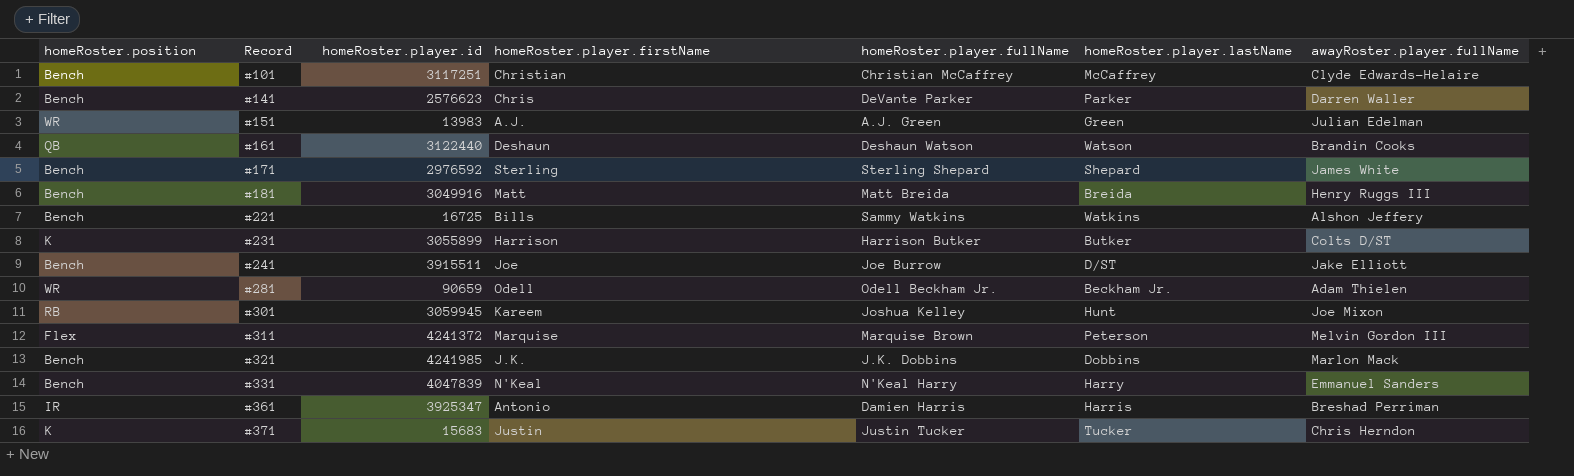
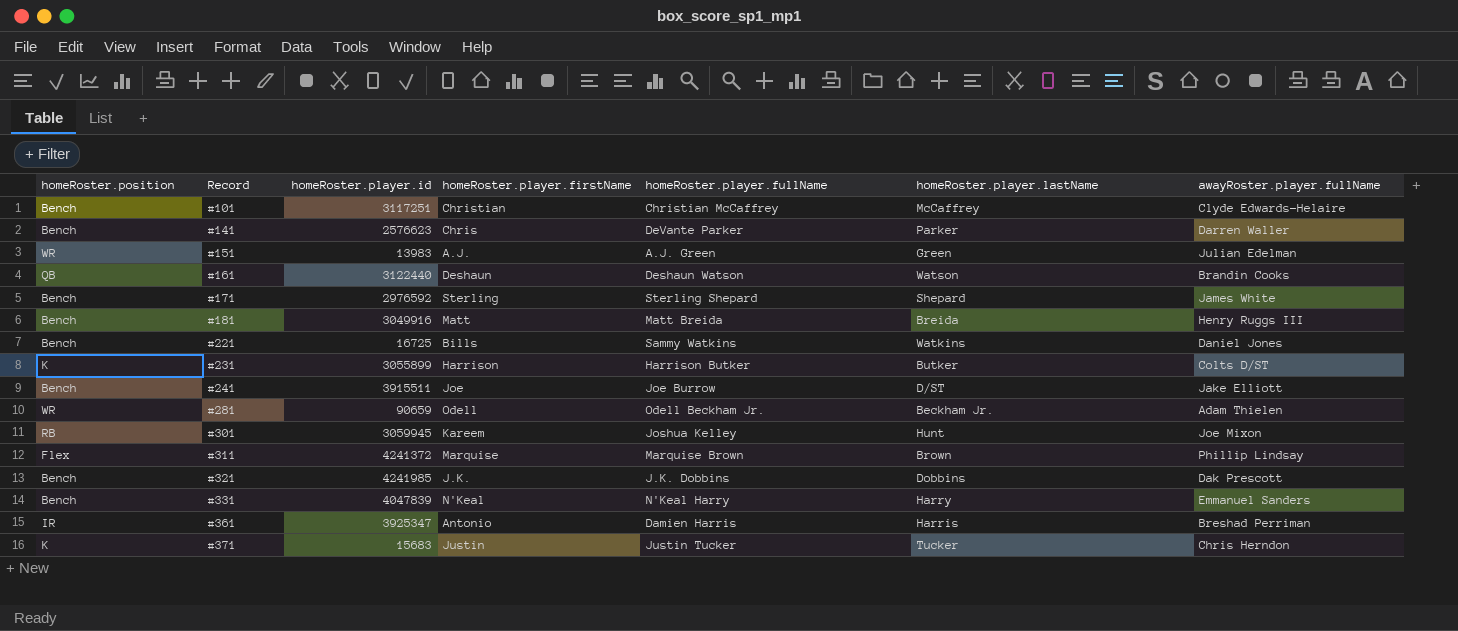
#221 | awayRoster.player.fullName: Alshon Jeffery -> Daniel Jones
#311 | homeRoster.player.lastName: Peterson -> Brown
#311 | awayRoster.player.fullName: Melvin Gordon III -> Phillip Lindsay
#321 | awayRoster.player.fullName: Marlon Mack -> Dak Prescott

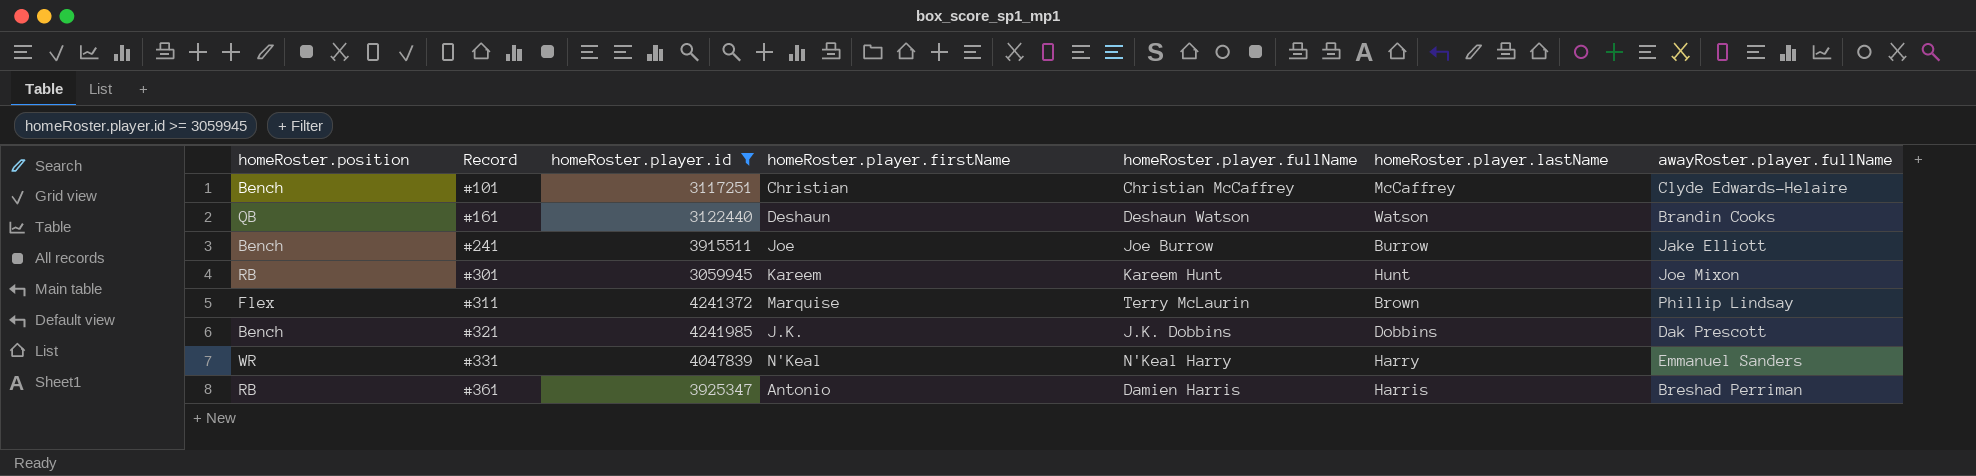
filter: none -> homeRoster.player.id >= 3059945
#241 | homeRoster.player.lastName: D/ST -> Burrow
#301 | homeRoster.player.fullName: Joshua Kelley -> Kareem Hunt
#311 | homeRoster.player.fullName: Marquise Brown -> Terry McLaurin
#331 | homeRoster.position: Bench -> WR
#361 | homeRoster.position: IR -> RB

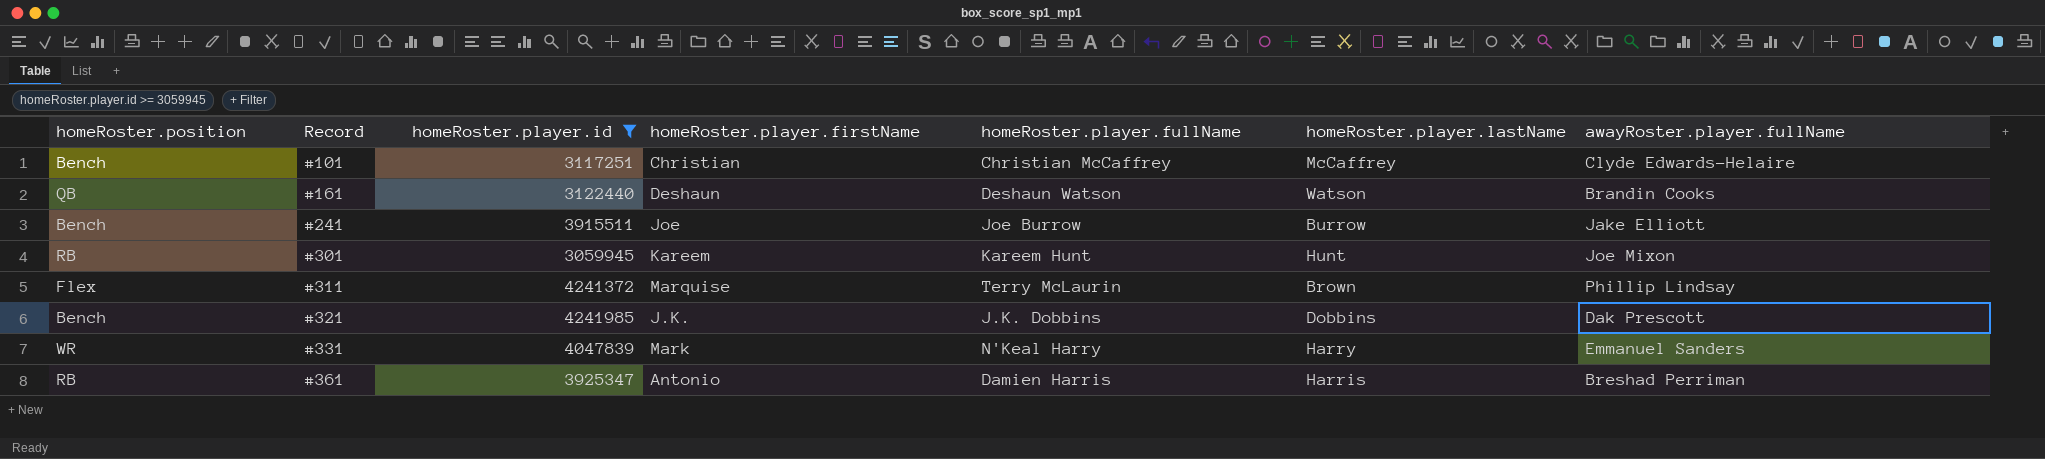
#331 | homeRoster.player.firstName: N'Keal -> Mark

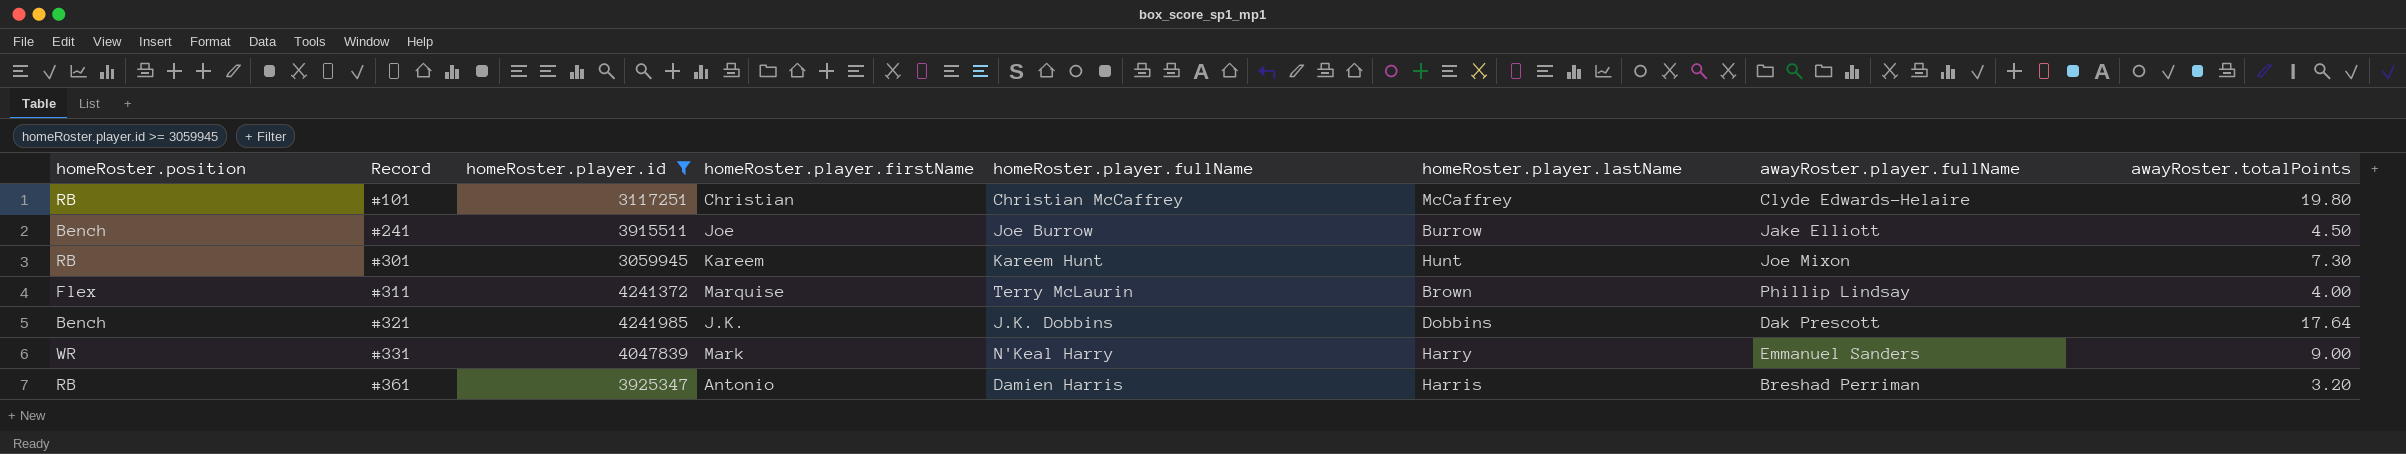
column awayRoster.totalPoints | position: none -> 8
row #161: QB | 3122440 | Deshaun | Deshaun Watson | Watson | Brandin Cooks -> none
#101 | homeRoster.position: Bench -> RB

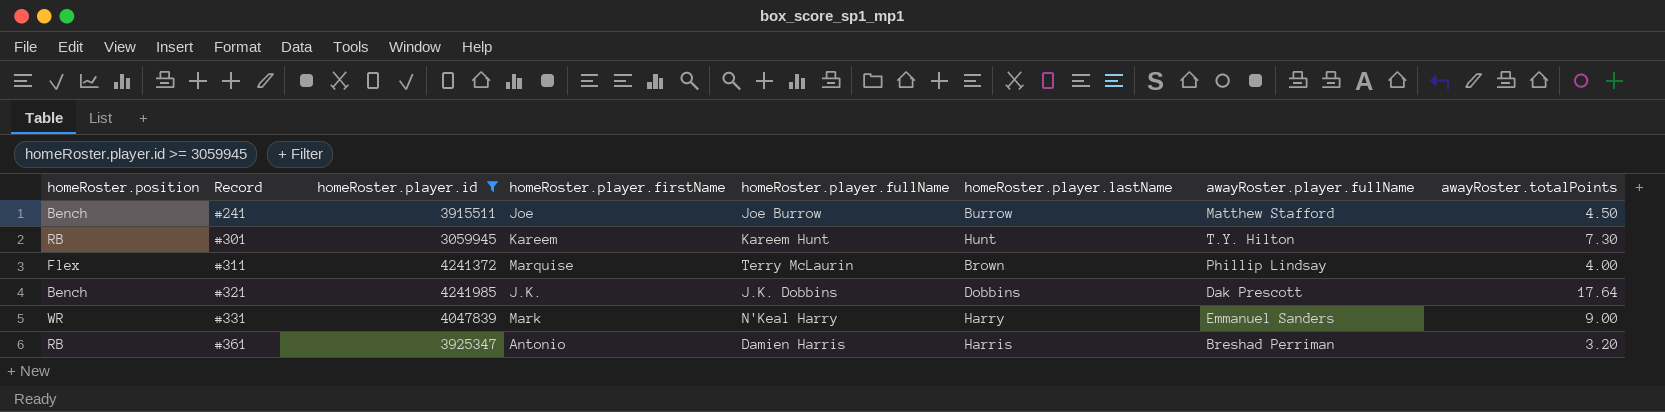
row #101: RB | 3117251 | Christian | Christian McCaffrey | McCaffrey | Clyde Edwards-Helaire | 19.80 -> none
#241 | awayRoster.player.fullName: Jake Elliott -> Matthew Stafford
#301 | awayRoster.player.fullName: Joe Mixon -> T.Y. Hilton

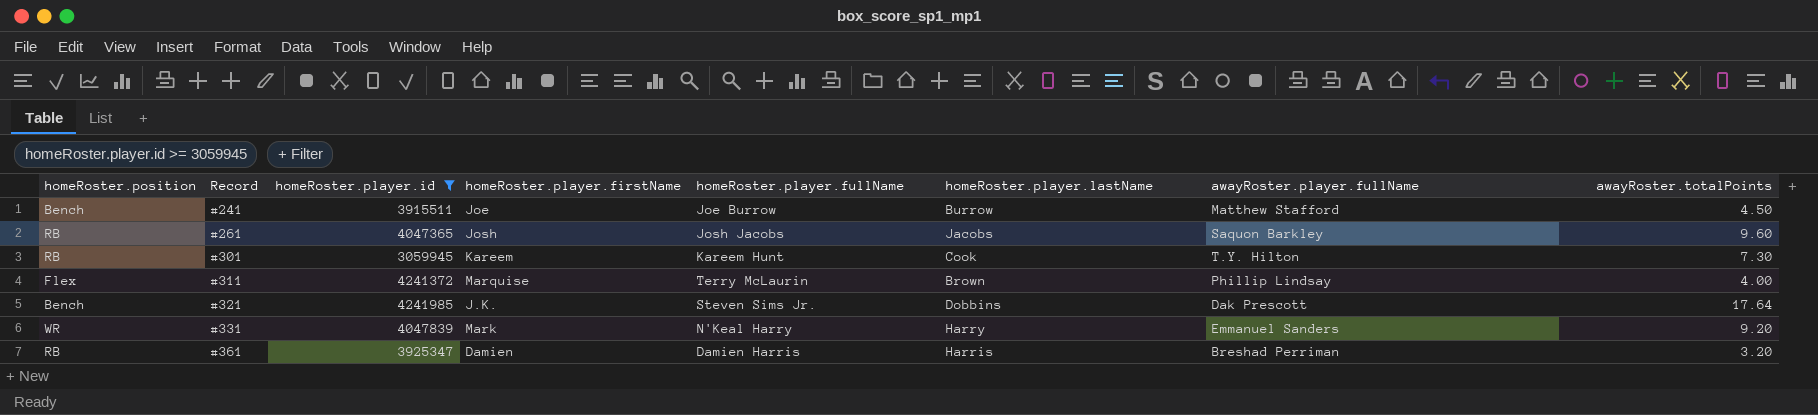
row #261: none -> RB | 4047365 | Josh | Josh Jacobs | Jacobs | Saquon Barkley | 9.60
#301 | homeRoster.player.lastName: Hunt -> Cook
#321 | homeRoster.player.fullName: J.K. Dobbins -> Steven Sims Jr.
#331 | awayRoster.totalPoints: 9.00 -> 9.20
#361 | homeRoster.player.firstName: Antonio -> Damien

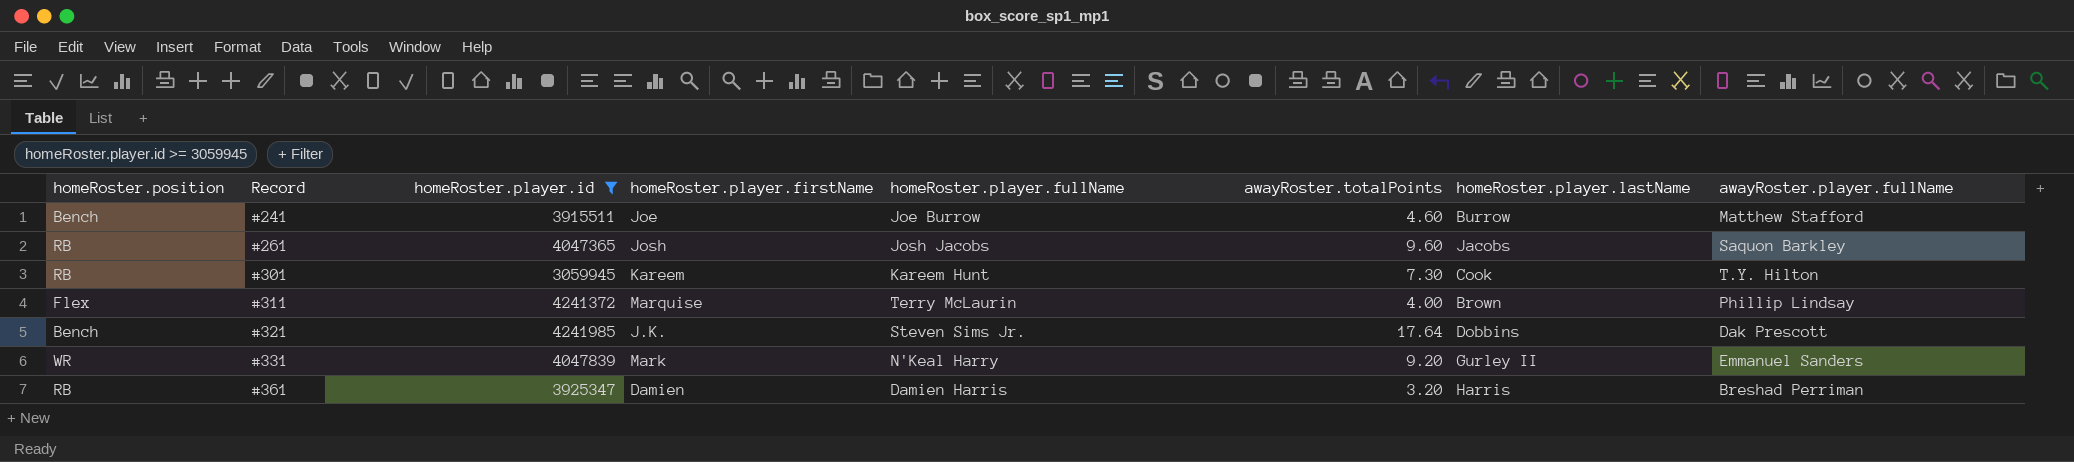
column awayRoster.totalPoints | position: 8 -> 6
#241 | awayRoster.totalPoints: 4.50 -> 4.60
#331 | homeRoster.player.lastName: Harry -> Gurley II

